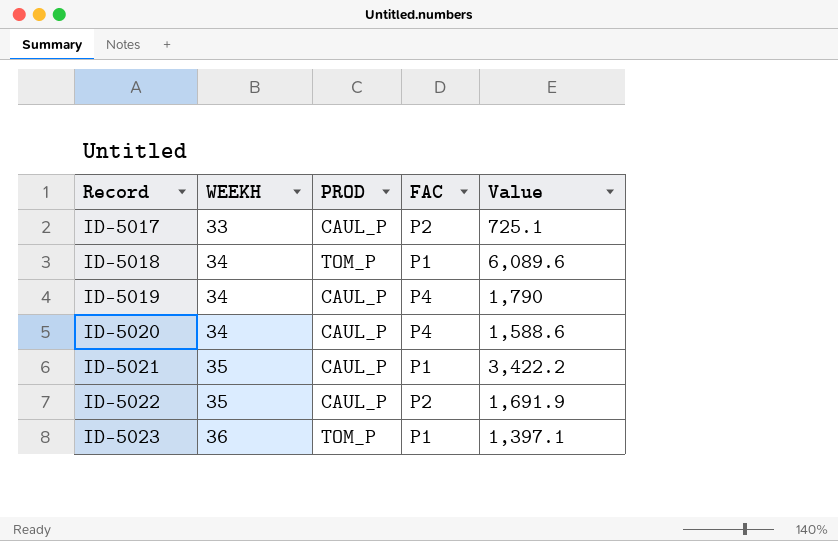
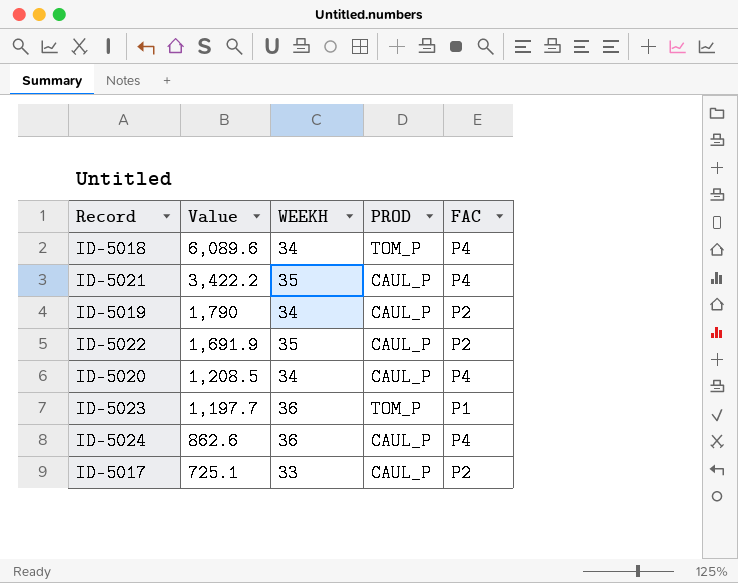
row order: Record ascending -> Value descending
column Value | position: 5 -> 2
ID-5018 | FAC: P1 -> P4
ID-5021 | FAC: P1 -> P4
ID-5019 | FAC: P4 -> P2
ID-5020 | Value: 1,588.6 -> 1,208.5
ID-5023 | Value: 1,397.1 -> 1,197.7
row ID-5024: none -> 862.6 | 36 | CAUL_P | P4

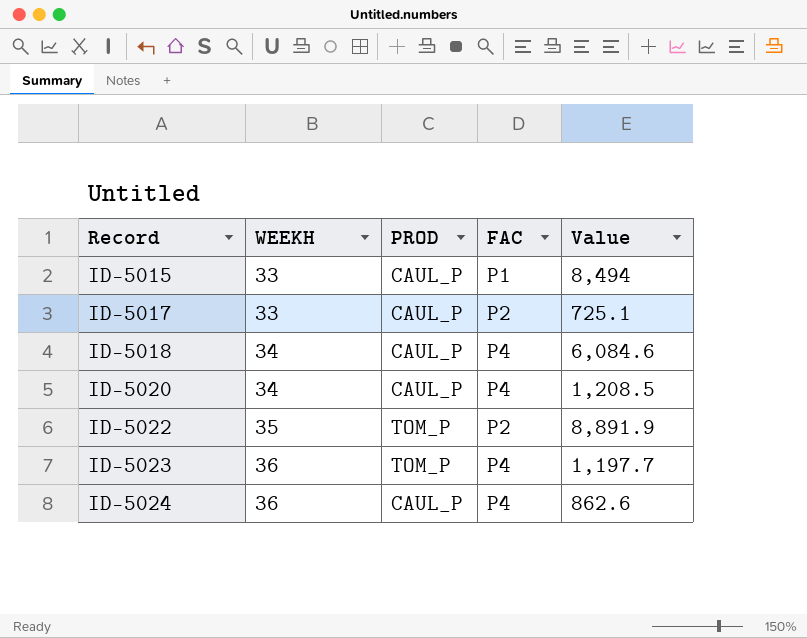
row order: Value descending -> Record ascending
column Value | position: 2 -> 5
row ID-5021: 3,422.2 | 35 | CAUL_P | P4 -> none
row ID-5019: 1,790 | 34 | CAUL_P | P2 -> none
row ID-5015: none -> 33 | CAUL_P | P1 | 8,494
ID-5018 | PROD: TOM_P -> CAUL_P
ID-5018 | Value: 6,089.6 -> 6,084.6
ID-5022 | PROD: CAUL_P -> TOM_P
ID-5022 | Value: 1,691.9 -> 8,891.9
ID-5023 | FAC: P1 -> P4

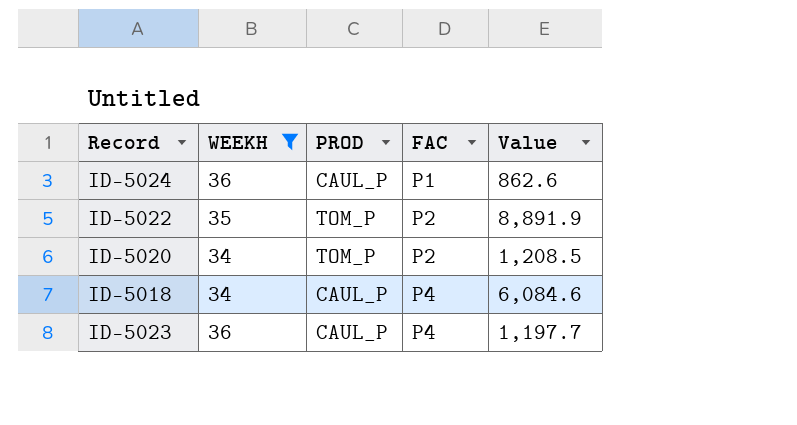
filter: none -> WEEKH != 33
row order: Record ascending -> FAC ascending
ID-5024 | FAC: P4 -> P1
ID-5020 | PROD: CAUL_P -> TOM_P
ID-5020 | FAC: P4 -> P2
ID-5023 | PROD: TOM_P -> CAUL_P

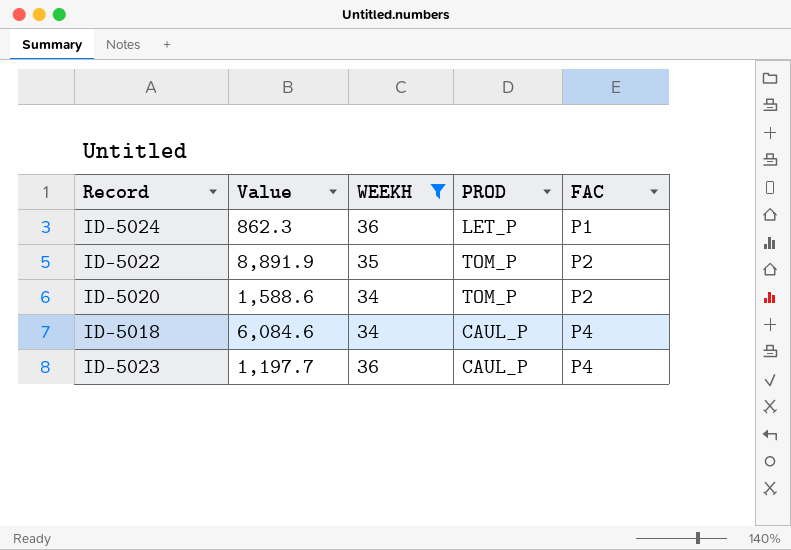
column Value | position: 5 -> 2
ID-5024 | Value: 862.6 -> 862.3
ID-5024 | PROD: CAUL_P -> LET_P
ID-5020 | Value: 1,208.5 -> 1,588.6

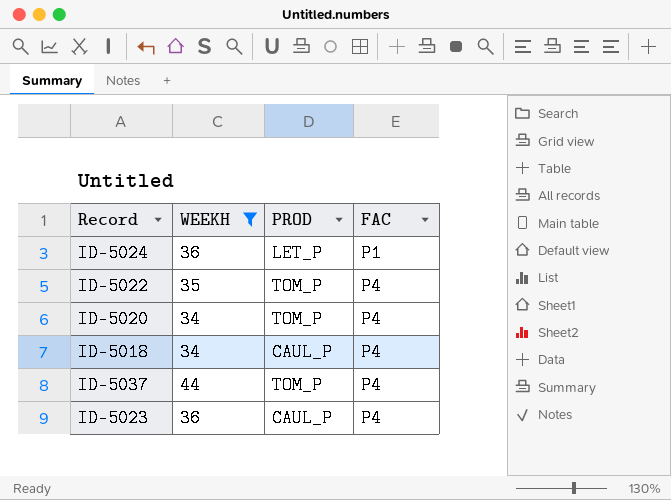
column Value | position: 2 -> none
ID-5022 | FAC: P2 -> P4
ID-5020 | FAC: P2 -> P4
row ID-5037: none -> 44 | TOM_P | P4

